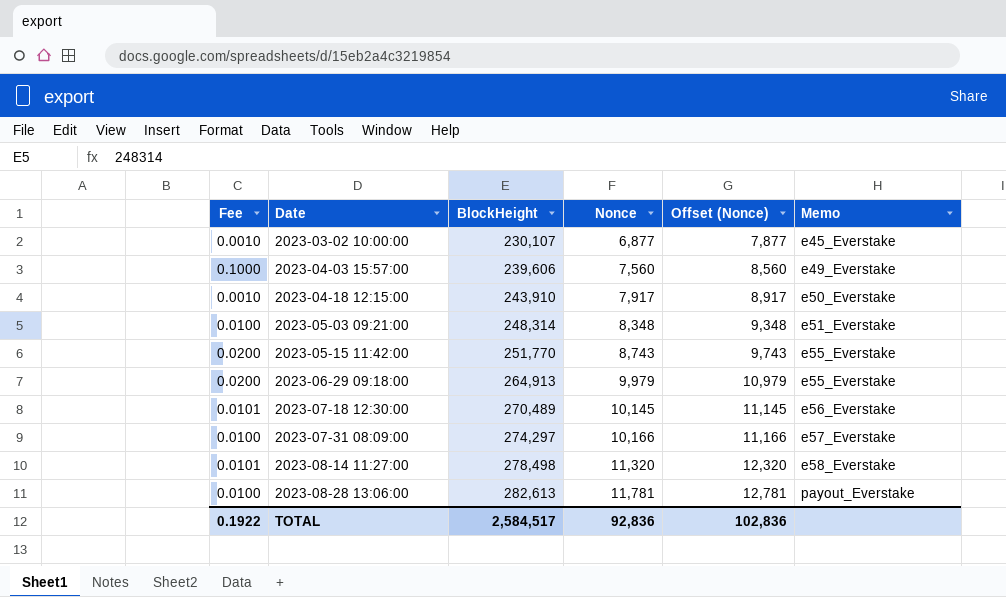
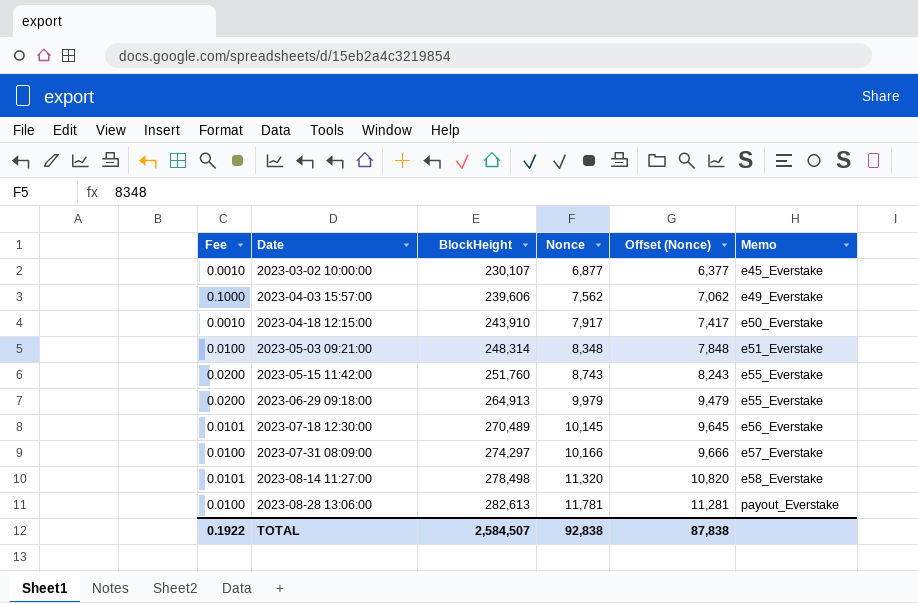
column Offset (Nonce) | formula: [Nonce] + 1000 -> [Nonce] - 500
2023-04-03 15:57:00 | Nonce: 7,560 -> 7,562
2023-05-15 11:42:00 | BlockHeight: 251,770 -> 251,760
TOTAL | BlockHeight: 2,584,517 -> 2,584,507
TOTAL | Nonce: 92,836 -> 92,838
TOTAL | Offset (Nonce): 102,836 -> 87,838

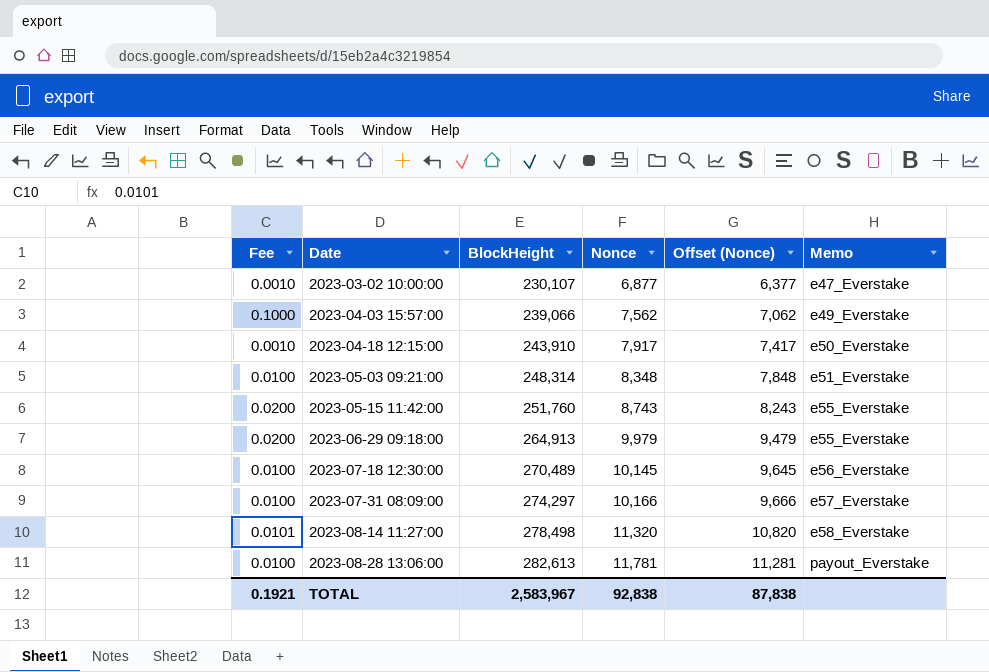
2023-03-02 10:00:00 | Memo: e45_Everstake -> e47_Everstake
2023-04-03 15:57:00 | BlockHeight: 239,606 -> 239,066
2023-07-18 12:30:00 | Fee: 0.0101 -> 0.0100
TOTAL | Fee: 0.1922 -> 0.1921
TOTAL | BlockHeight: 2,584,507 -> 2,583,967

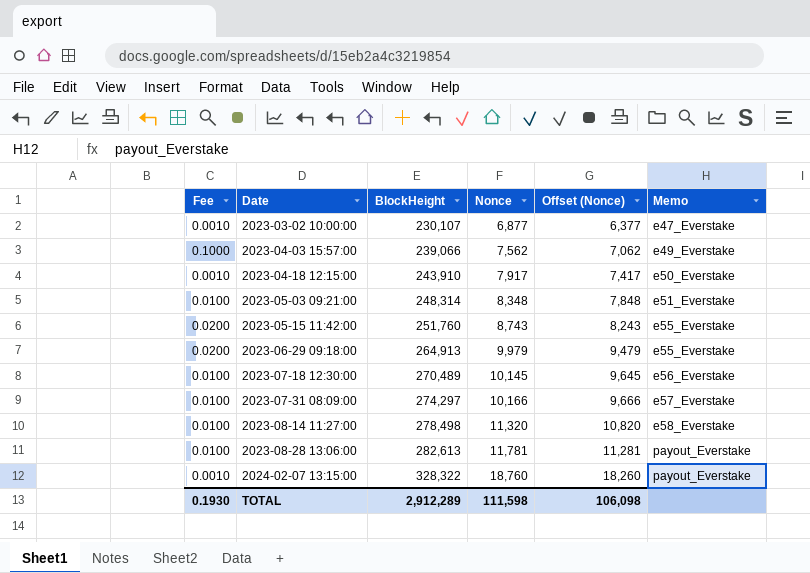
2023-08-14 11:27:00 | Fee: 0.0101 -> 0.0100
row 2024-02-07 13:15:00: none -> 0.0010 | 328,322 | 18,760 | 18,260 | payout_Everstake
TOTAL | Fee: 0.1921 -> 0.1930
TOTAL | BlockHeight: 2,583,967 -> 2,912,289
TOTAL | Nonce: 92,838 -> 111,598
TOTAL | Offset (Nonce): 87,838 -> 106,098

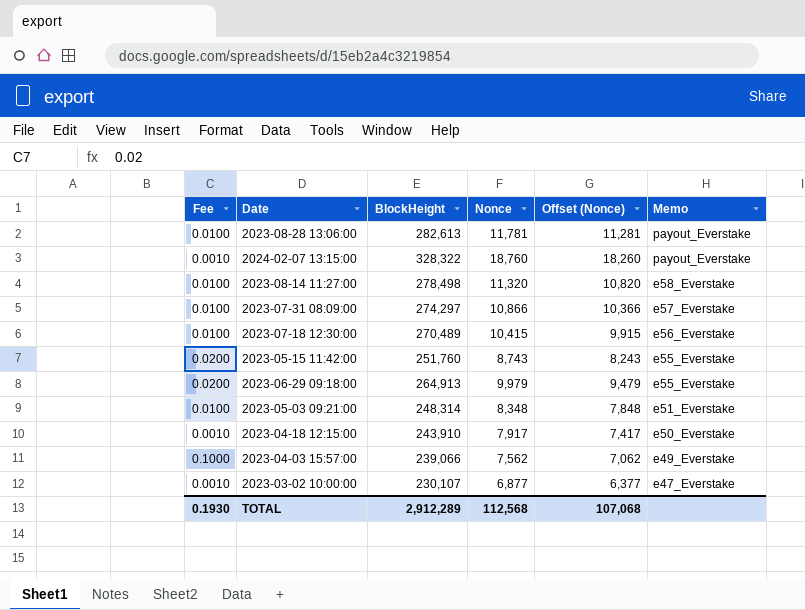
row order: Date ascending -> Memo descending
2023-07-31 08:09:00 | Nonce: 10,166 -> 10,866
2023-07-31 08:09:00 | Offset (Nonce): 9,666 -> 10,366
2023-07-18 12:30:00 | Nonce: 10,145 -> 10,415
2023-07-18 12:30:00 | Offset (Nonce): 9,645 -> 9,915
TOTAL | Nonce: 111,598 -> 112,568
TOTAL | Offset (Nonce): 106,098 -> 107,068

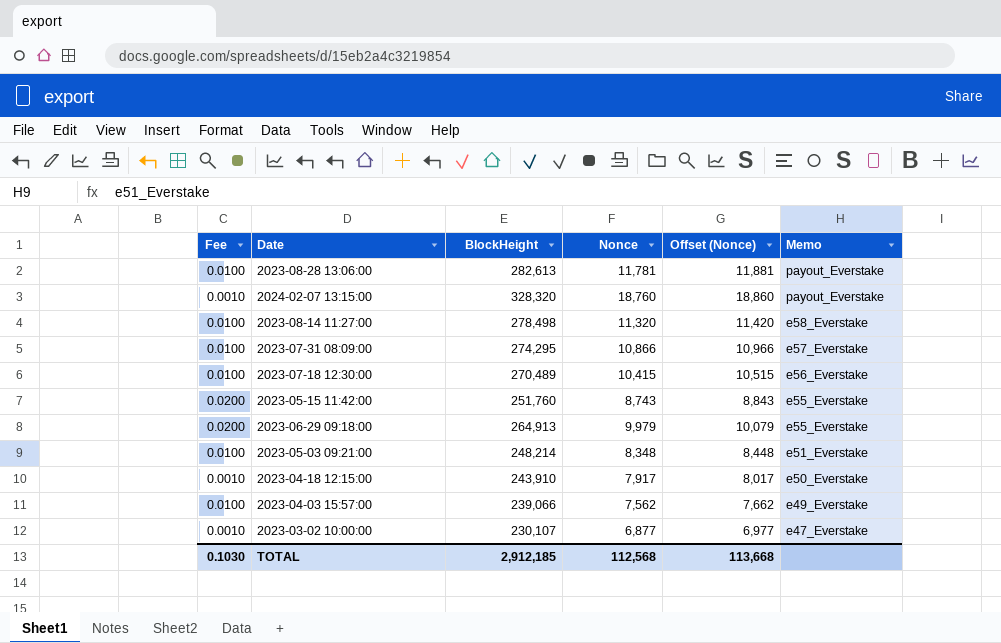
column Offset (Nonce) | formula: [Nonce] - 500 -> [Nonce] + 100
2024-02-07 13:15:00 | BlockHeight: 328,322 -> 328,320
2023-07-31 08:09:00 | BlockHeight: 274,297 -> 274,295
2023-05-03 09:21:00 | BlockHeight: 248,314 -> 248,214
2023-04-03 15:57:00 | Fee: 0.1000 -> 0.0100
TOTAL | Fee: 0.1930 -> 0.1030
TOTAL | BlockHeight: 2,912,289 -> 2,912,185
TOTAL | Offset (Nonce): 107,068 -> 113,668

